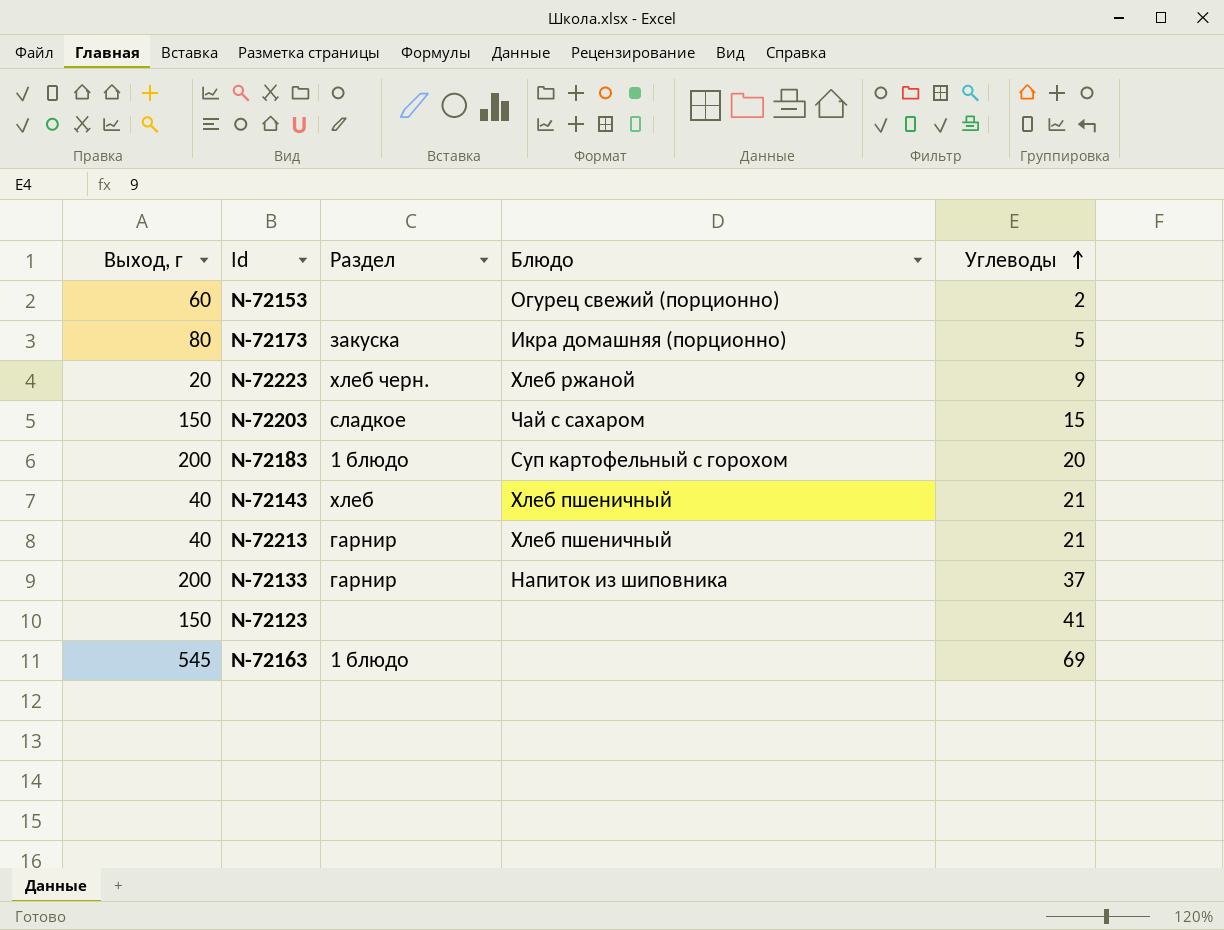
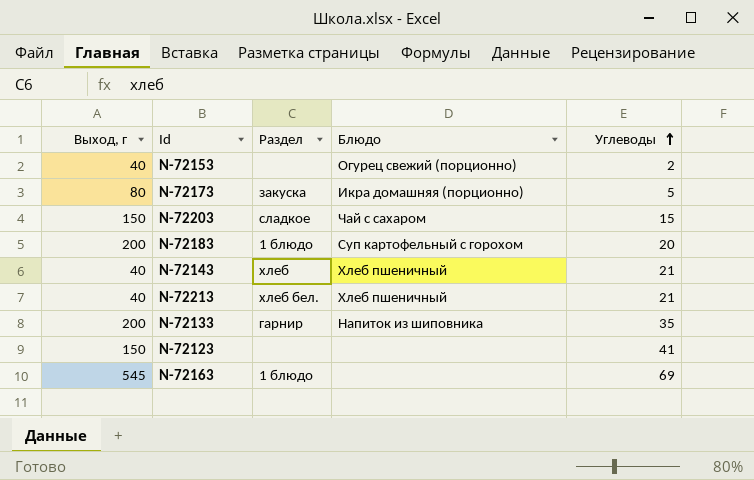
row N-72223: 20 | хлеб черн. | Хлеб ржаной | 9 -> none
N-72153 | Выход, г: 60 -> 40
N-72213 | Раздел: гарнир -> хлеб бел.
N-72133 | Углеводы: 37 -> 35

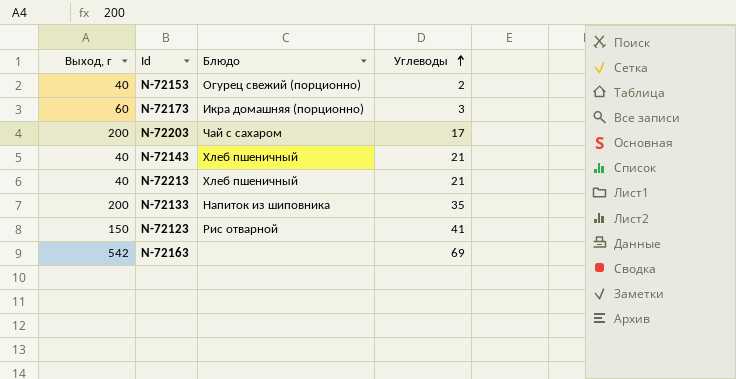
column Раздел | position: 3 -> none
row N-72183: 200 | 1 блюдо | Суп картофельный с горохом | 20 -> none
N-72173 | Выход, г: 80 -> 60
N-72173 | Углеводы: 5 -> 3
N-72203 | Выход, г: 150 -> 200
N-72203 | Углеводы: 15 -> 17
N-72123 | Блюдо: none -> Рис отварной
N-72163 | Выход, г: 545 -> 542

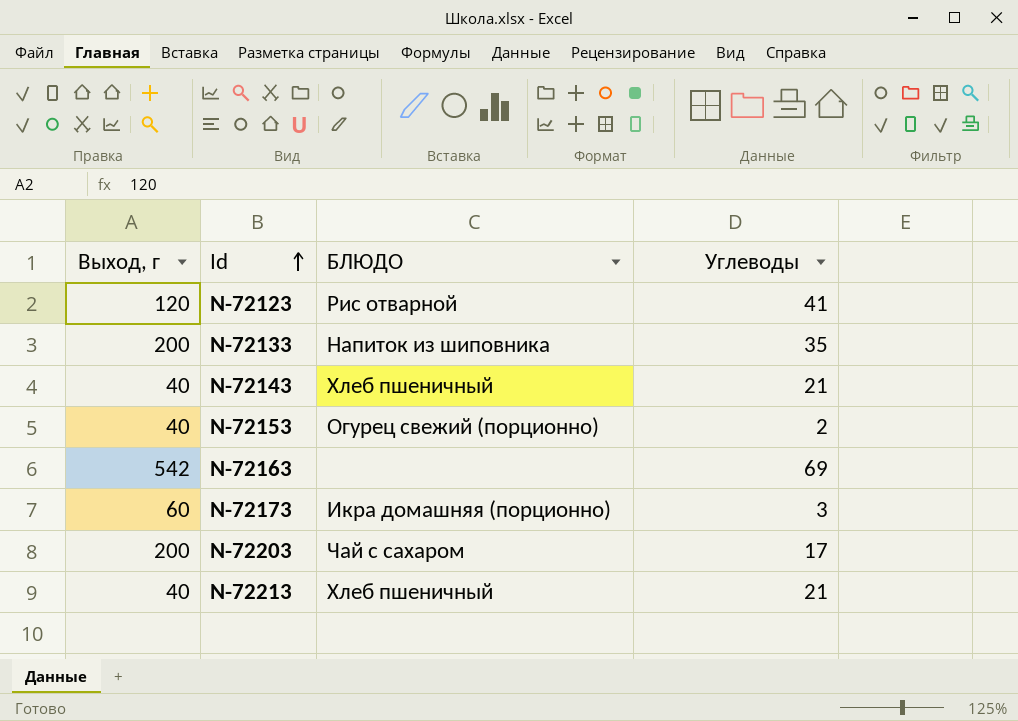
row order: Углеводы ascending -> Id ascending
column name: Блюдо -> БЛЮДО
N-72123 | Выход, г: 150 -> 120

